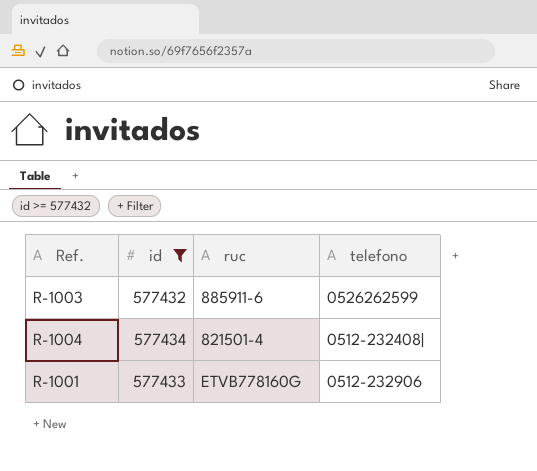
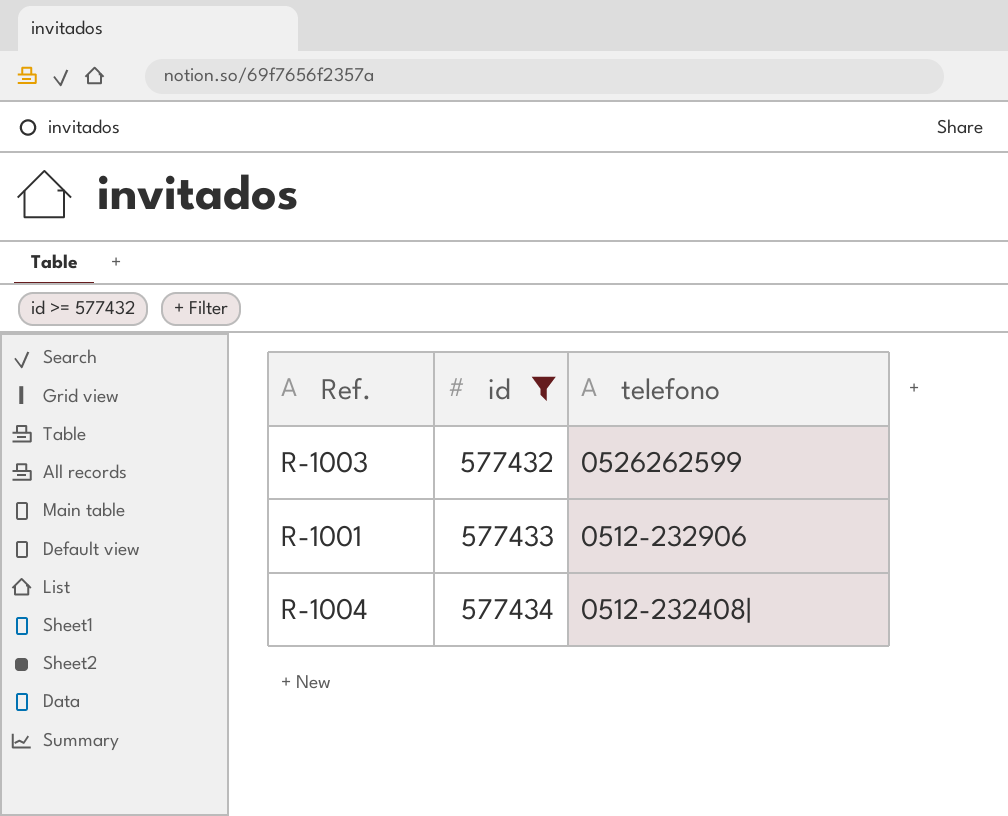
row order: none -> id ascending
column ruc | position: 3 -> none

